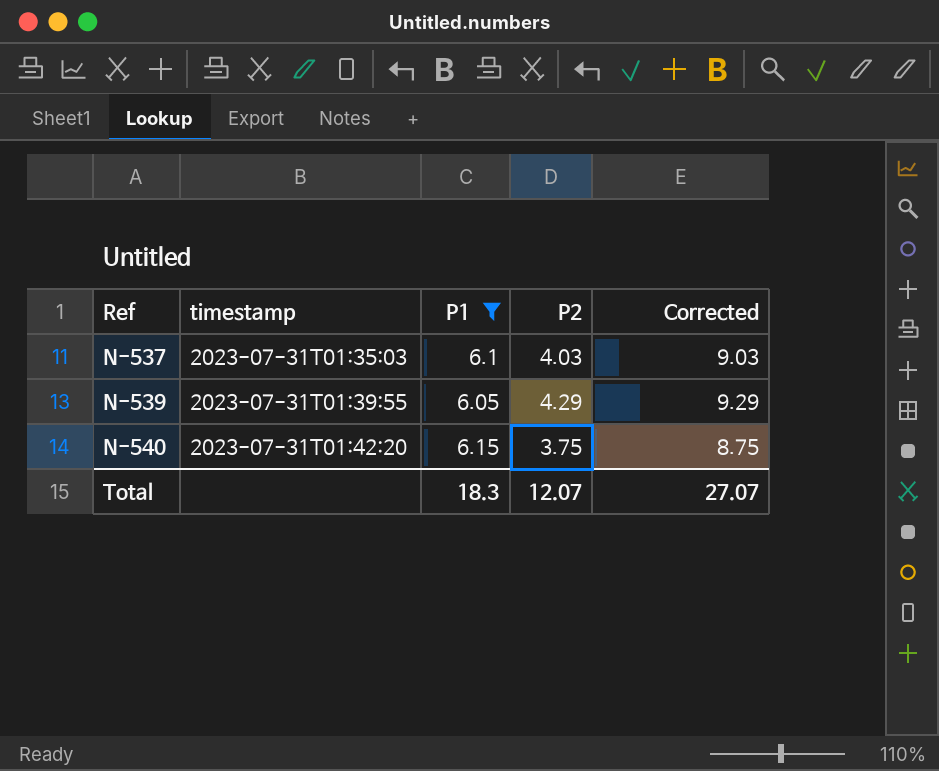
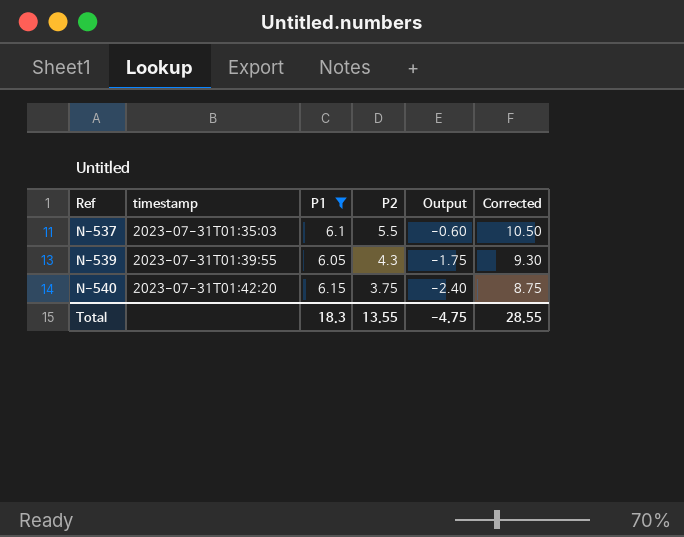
column Output | formula: none -> [P2] - [P1]
N-537 | P2: 4.03 -> 5.5
N-537 | Corrected: 9.03 -> 10.50
N-539 | P2: 4.29 -> 4.3
N-539 | Corrected: 9.29 -> 9.30
Total | P2: 12.07 -> 13.55
Total | Corrected: 27.07 -> 28.55

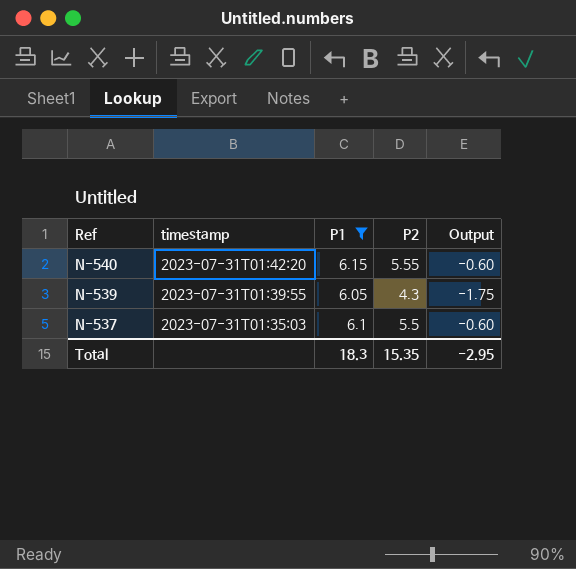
row order: Ref ascending -> Ref descending
column Corrected | formula: [P2] + 5 -> none
N-540 | P2: 3.75 -> 5.55
N-540 | Output: -2.40 -> -0.60
Total | P2: 13.55 -> 15.35
Total | Output: -4.75 -> -2.95

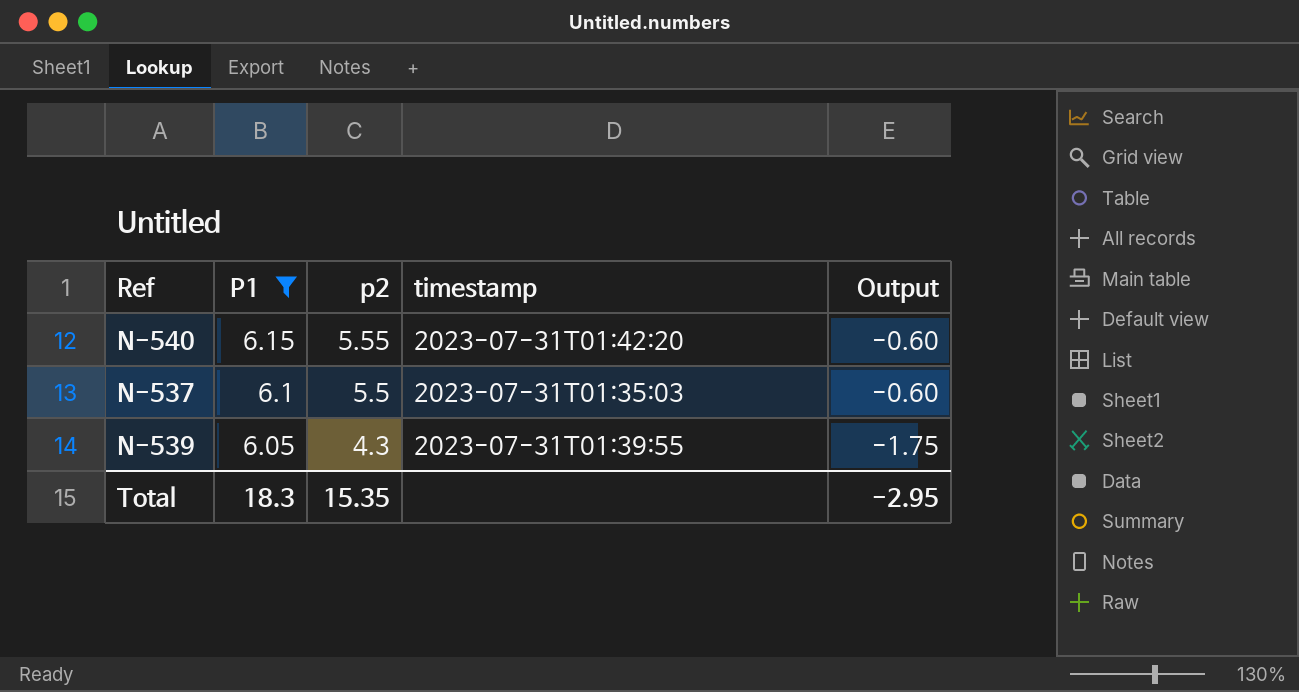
row order: Ref descending -> P1 descending
column name: P2 -> p2
column timestamp | position: 2 -> 4

